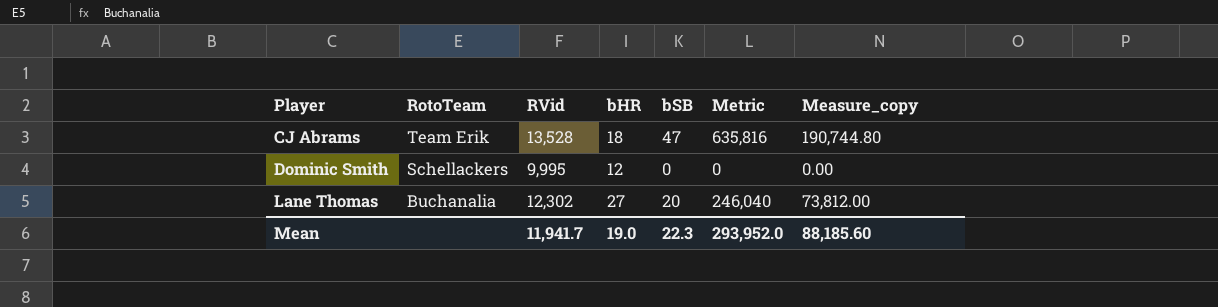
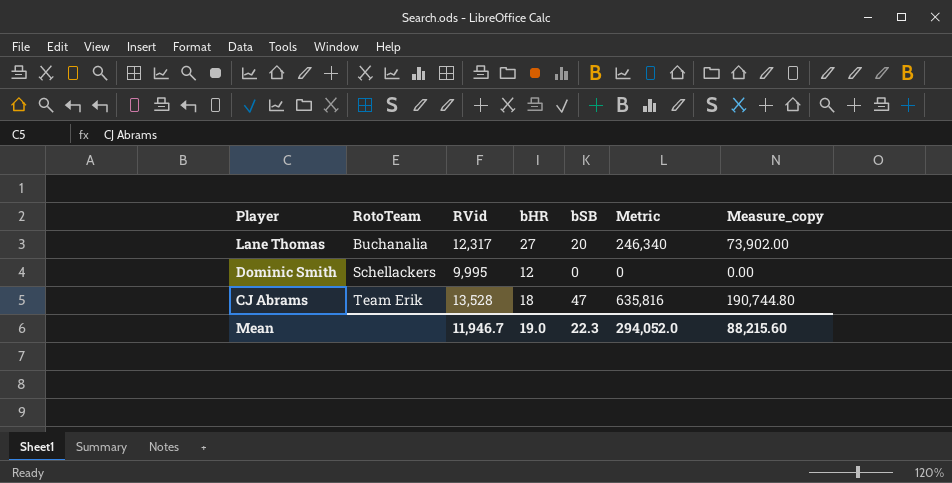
row order: Player ascending -> Player descending
Lane Thomas | RVid: 12,302 -> 12,317
Lane Thomas | Metric: 246,040 -> 246,340
Lane Thomas | Measure_copy: 73,812.00 -> 73,902.00
Mean | RVid: 11,941.7 -> 11,946.7
Mean | Metric: 293,952.0 -> 294,052.0
Mean | Measure_copy: 88,185.60 -> 88,215.60

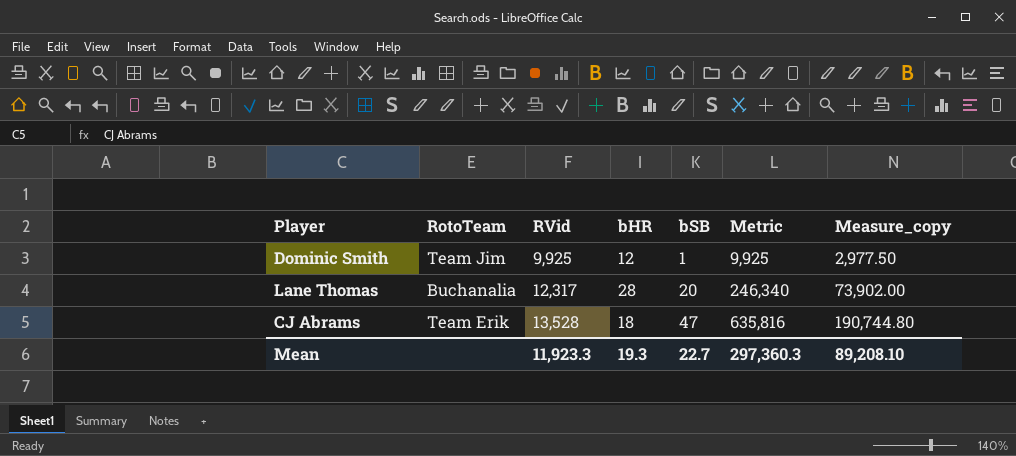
row order: Player descending -> RVid ascending
Dominic Smith | RotoTeam: Schellackers -> Team Jim
Dominic Smith | RVid: 9,995 -> 9,925
Dominic Smith | bSB: 0 -> 1
Dominic Smith | Metric: 0 -> 9,925
Dominic Smith | Measure_copy: 0.00 -> 2,977.50
Lane Thomas | bHR: 27 -> 28
Mean | RVid: 11,946.7 -> 11,923.3
Mean | bHR: 19.0 -> 19.3
Mean | bSB: 22.3 -> 22.7
Mean | Metric: 294,052.0 -> 297,360.3
Mean | Measure_copy: 88,215.60 -> 89,208.10

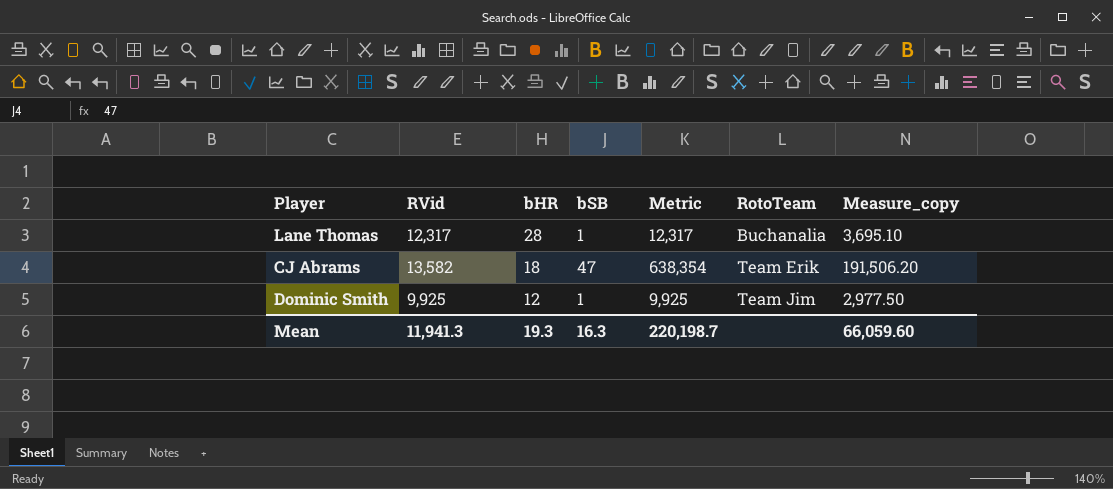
row order: RVid ascending -> bHR descending
column RotoTeam | position: 2 -> 6
Lane Thomas | bSB: 20 -> 1
Lane Thomas | Metric: 246,340 -> 12,317
Lane Thomas | Measure_copy: 73,902.00 -> 3,695.10
CJ Abrams | RVid: 13,528 -> 13,582
CJ Abrams | Metric: 635,816 -> 638,354
CJ Abrams | Measure_copy: 190,744.80 -> 191,506.20
Mean | RVid: 11,923.3 -> 11,941.3
Mean | bSB: 22.7 -> 16.3
Mean | Metric: 297,360.3 -> 220,198.7
Mean | Measure_copy: 89,208.10 -> 66,059.60

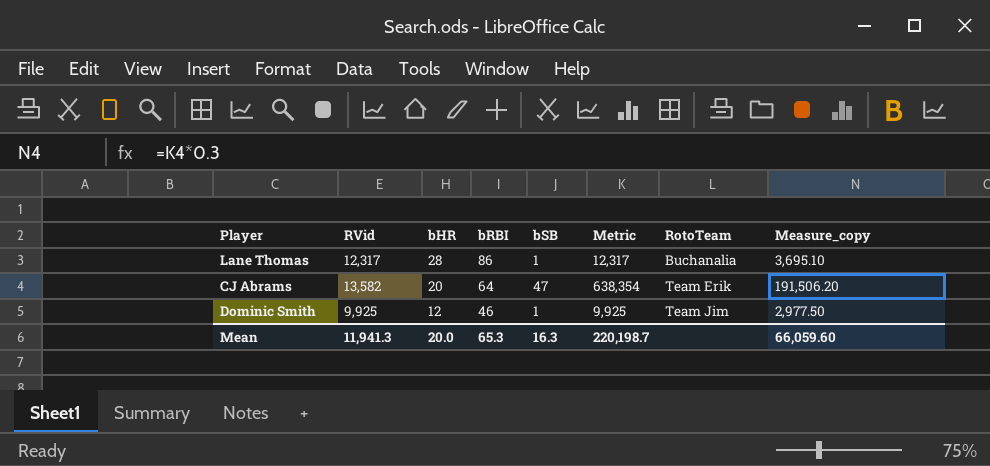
column bRBI | position: none -> 4
CJ Abrams | bHR: 18 -> 20
Mean | bHR: 19.3 -> 20.0

